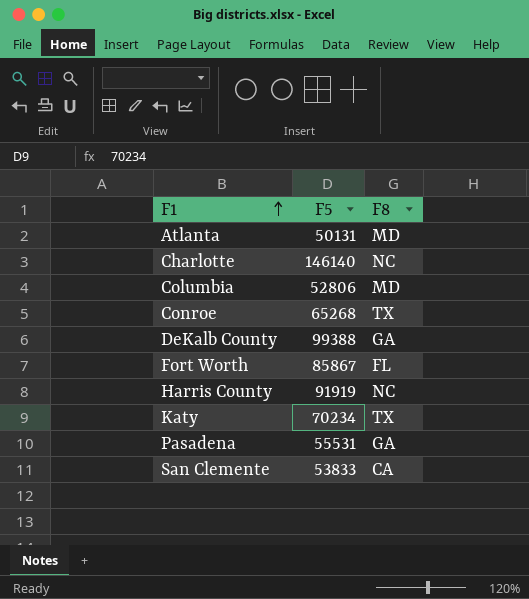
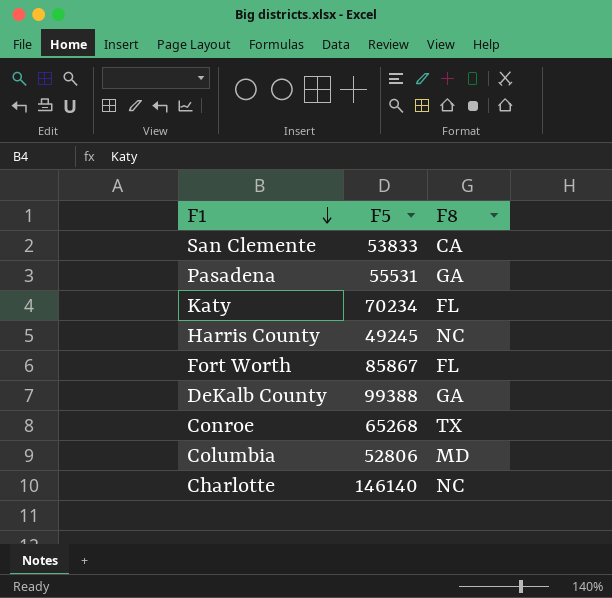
row order: F1 ascending -> F1 descending
row Atlanta: 50131 | MD -> none
Katy | F8: TX -> FL
Harris County | F5: 91919 -> 49245

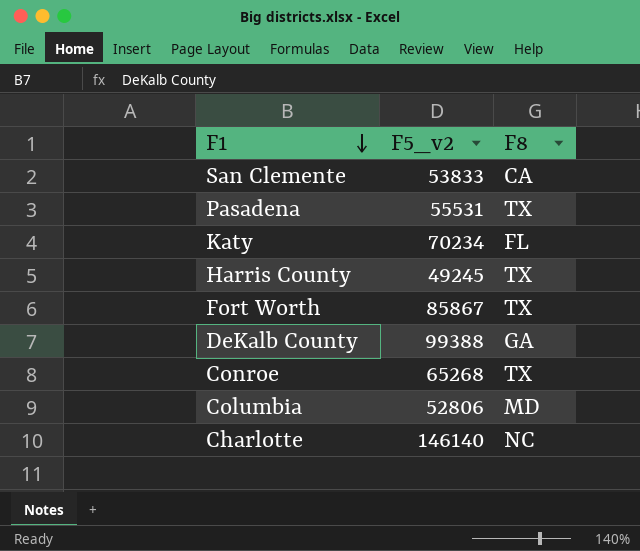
column name: F5 -> F5_v2
Pasadena | F8: GA -> TX
Harris County | F8: NC -> TX
Fort Worth | F8: FL -> TX

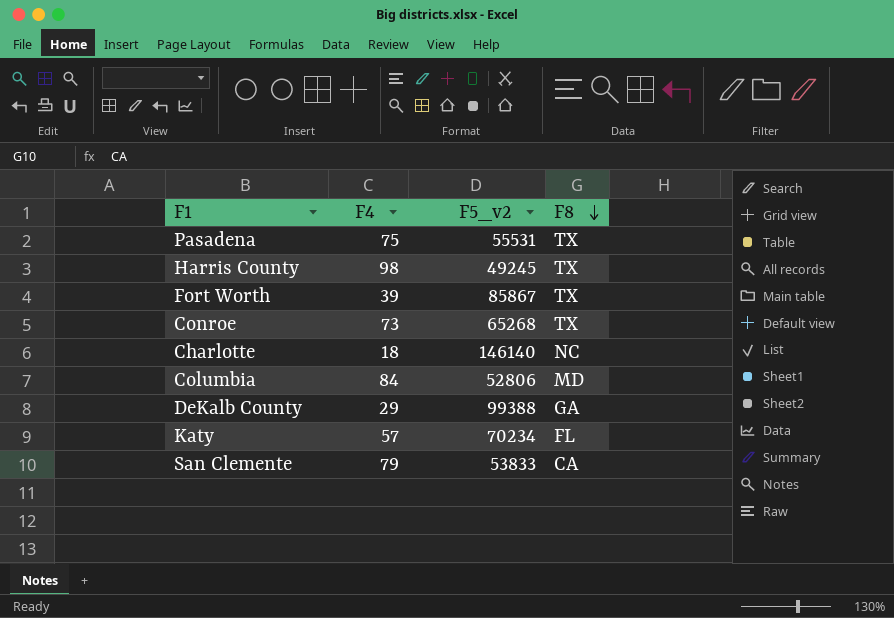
row order: F1 descending -> F8 descending
column F4 | position: none -> 2

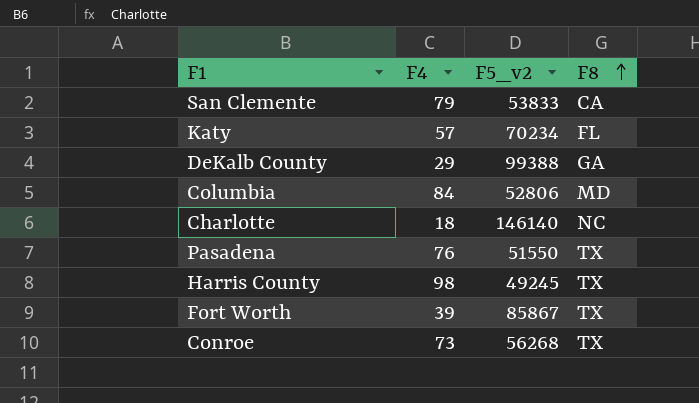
row order: F8 descending -> F8 ascending
Pasadena | F4: 75 -> 76
Pasadena | F5_v2: 55531 -> 51550
Conroe | F5_v2: 65268 -> 56268

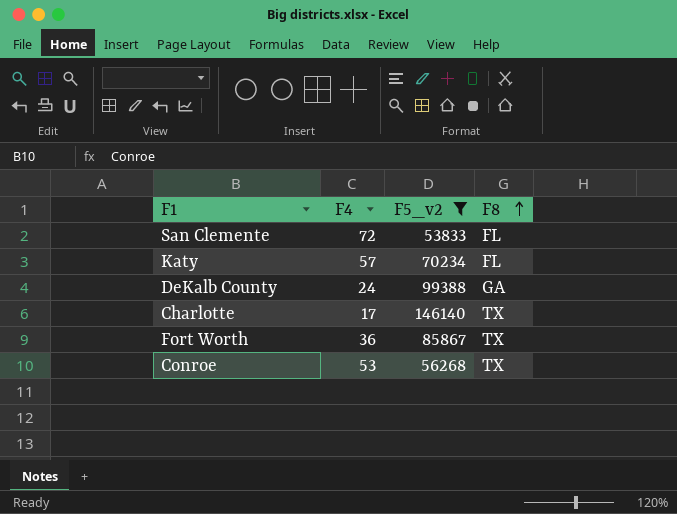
filter: none -> F5_v2 >= 53833
San Clemente | F4: 79 -> 72
San Clemente | F8: CA -> FL
DeKalb County | F4: 29 -> 24
Charlotte | F4: 18 -> 17
Charlotte | F8: NC -> TX
Fort Worth | F4: 39 -> 36
Conroe | F4: 73 -> 53

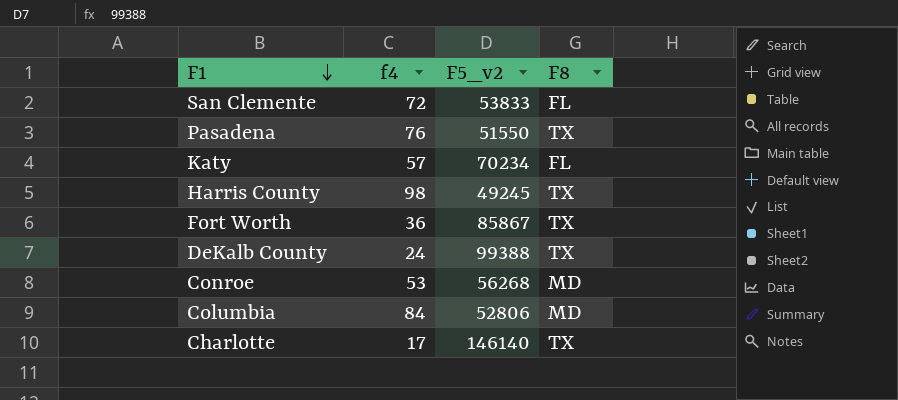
filter: F5_v2 >= 53833 -> none
row order: F8 ascending -> F1 descending
column name: F4 -> f4
DeKalb County | F8: GA -> TX
Conroe | F8: TX -> MD

